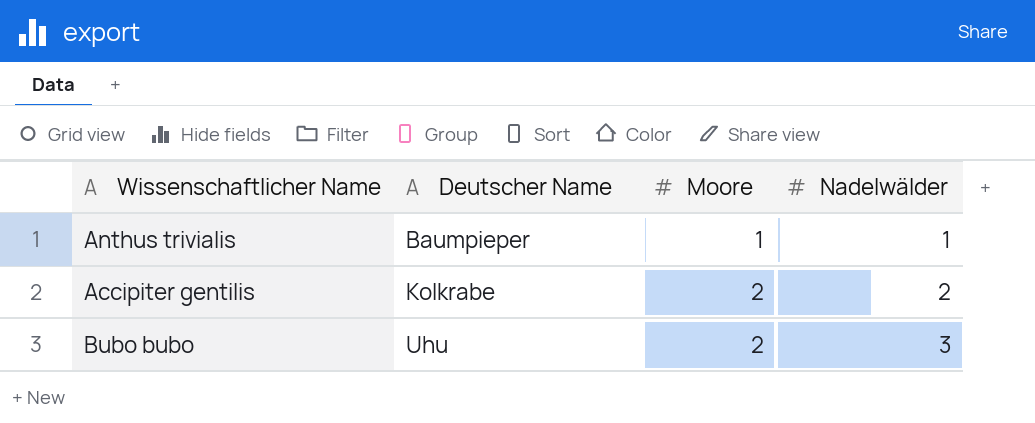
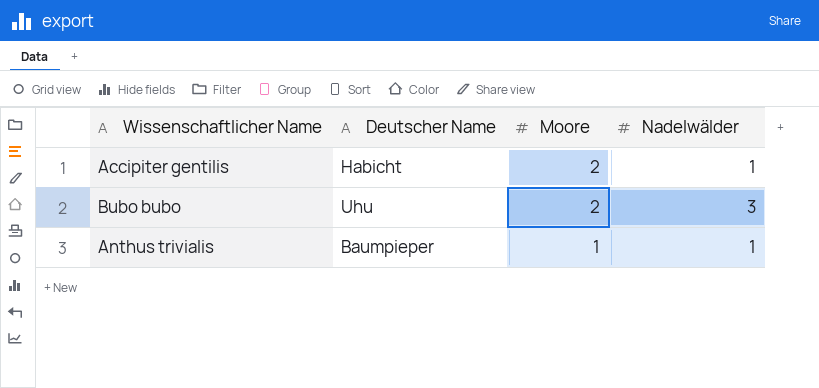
row order: Deutscher Name ascending -> Moore descending
Accipiter gentilis | Deutscher Name: Kolkrabe -> Habicht
Accipiter gentilis | Nadelwälder: 2 -> 1

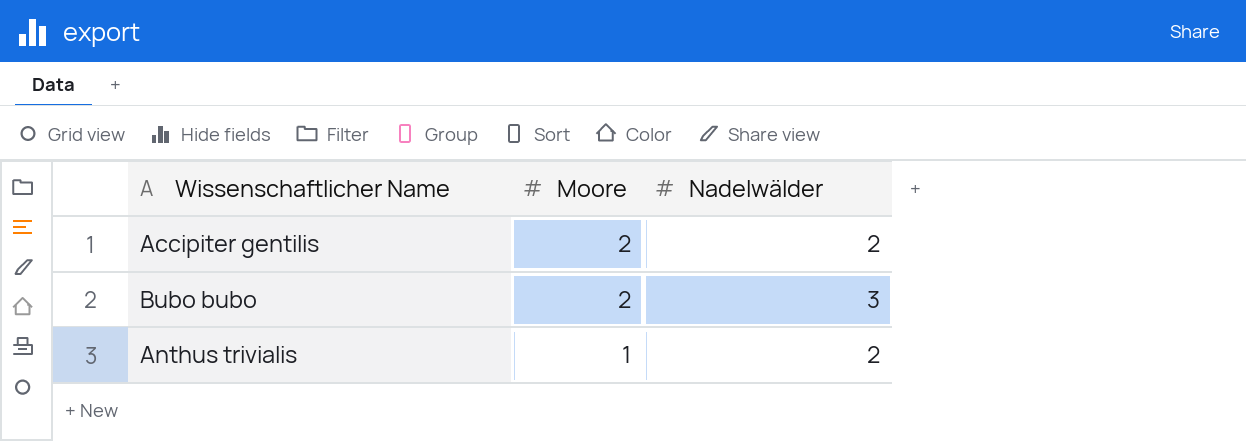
column Deutscher Name | position: 2 -> none
Accipiter gentilis | Nadelwälder: 1 -> 2
Anthus trivialis | Nadelwälder: 1 -> 2

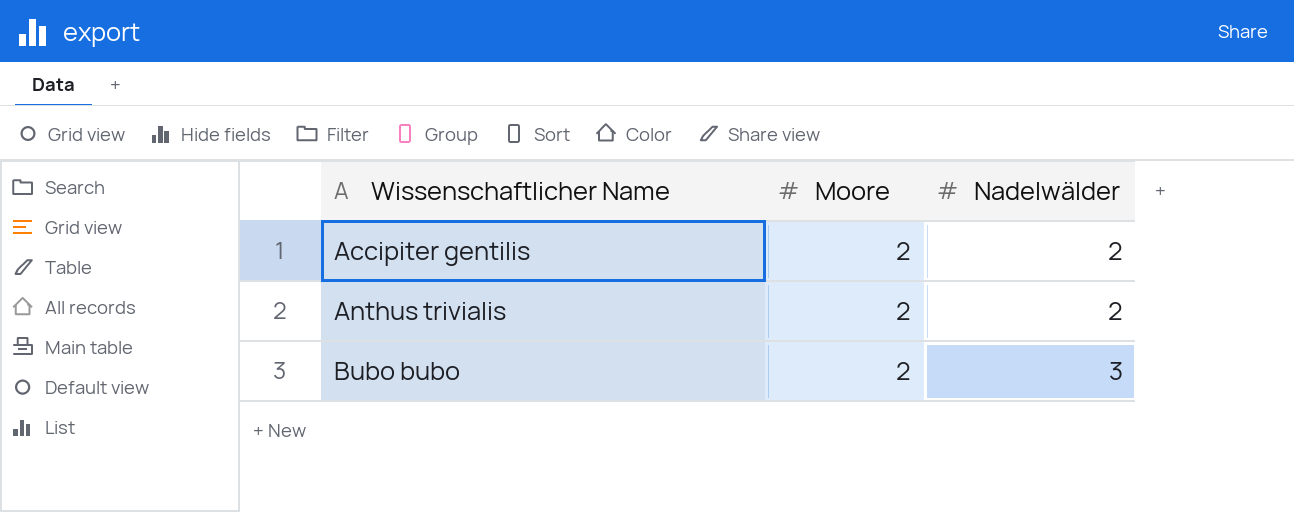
row order: Moore descending -> Wissenschaftlicher Name ascending
Anthus trivialis | Moore: 1 -> 2

